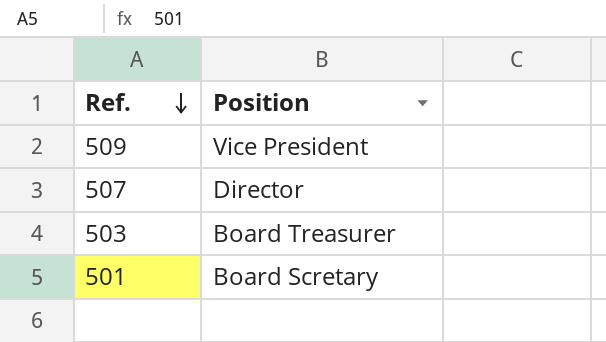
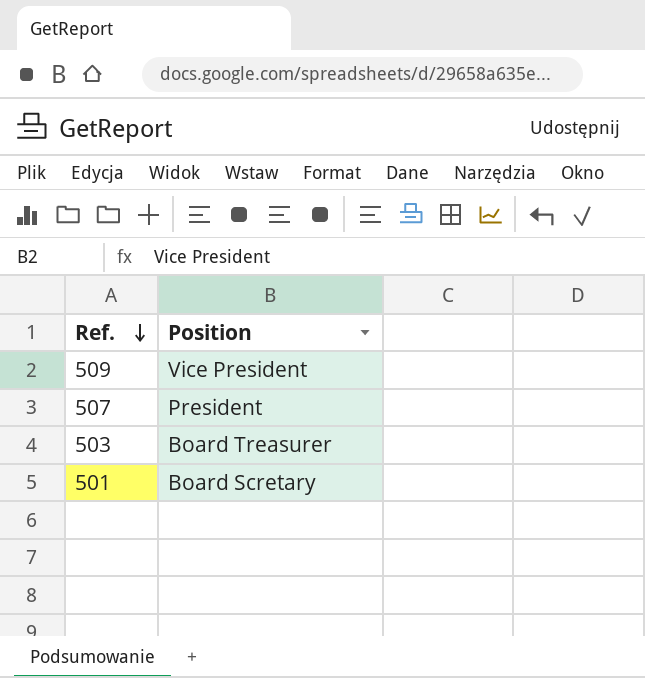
507 | Position: Director -> President

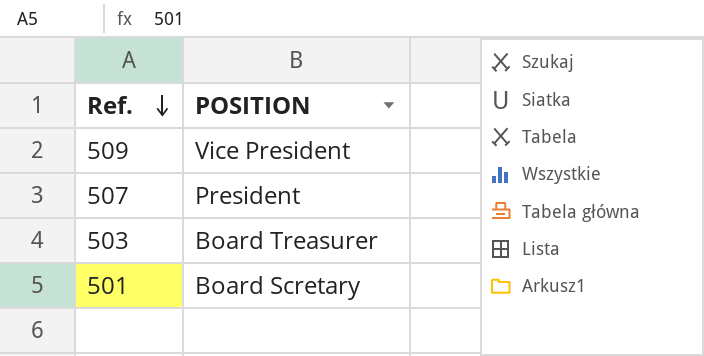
column name: Position -> POSITION

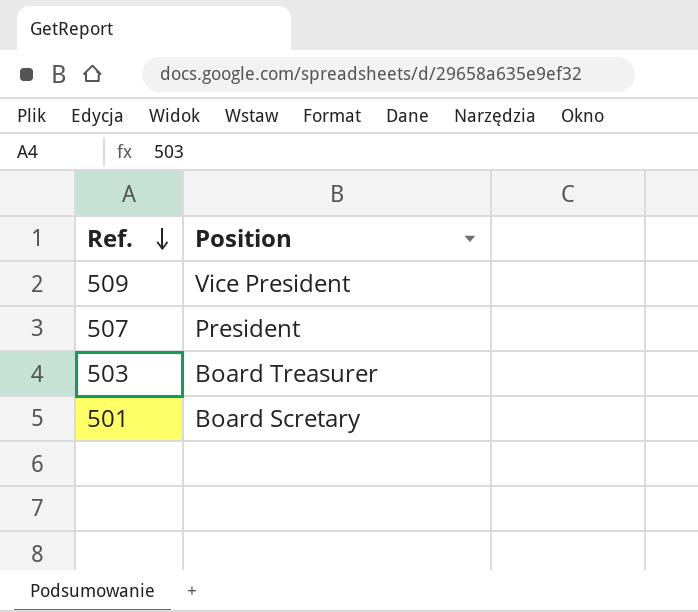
column name: POSITION -> Position

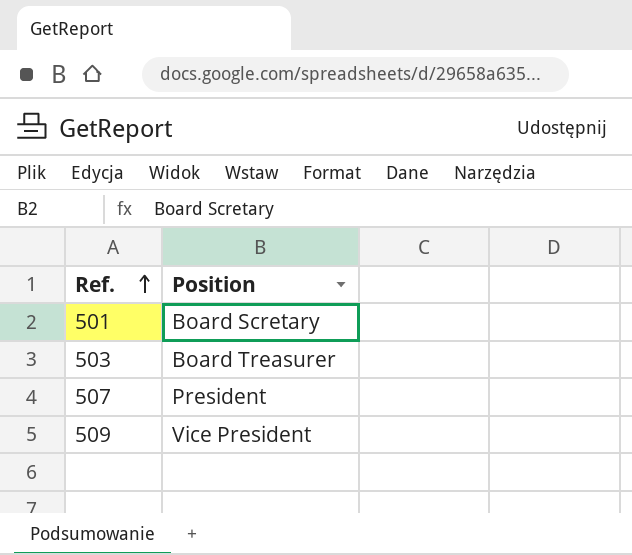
row order: Ref. descending -> Ref. ascending

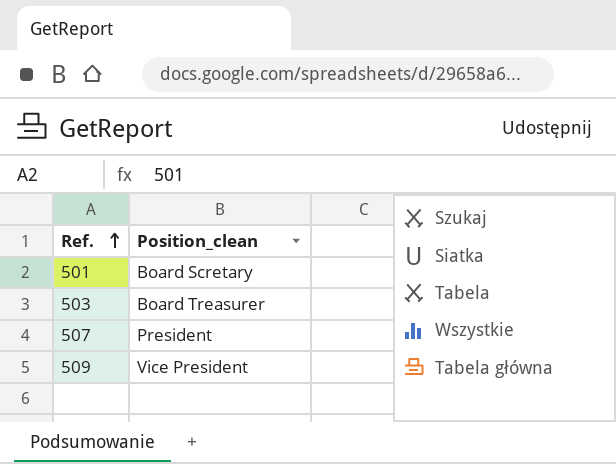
column name: Position -> Position_clean

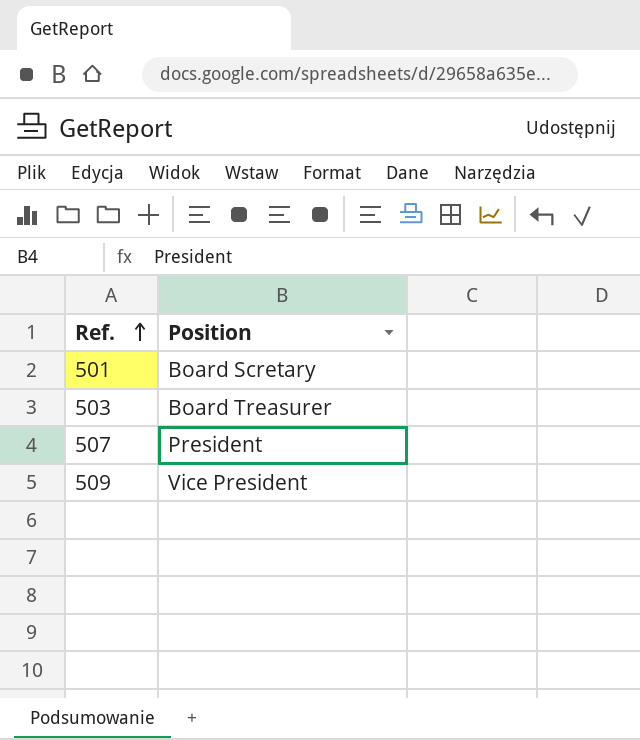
column name: Position_clean -> Position

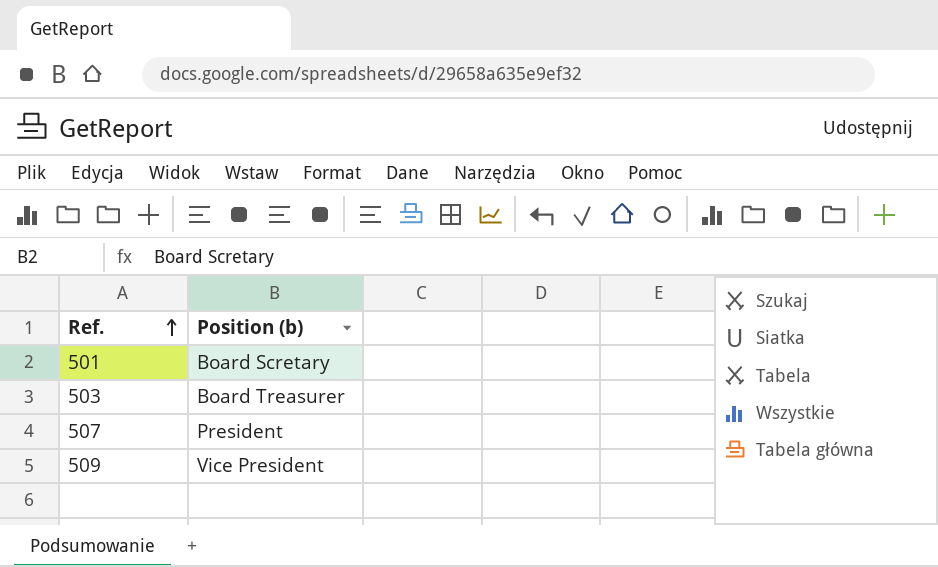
column name: Position -> Position (b)

